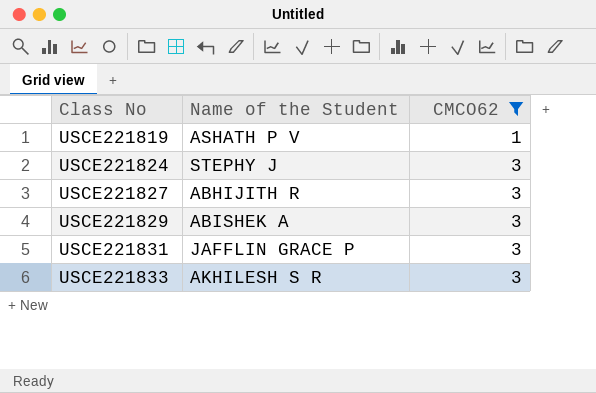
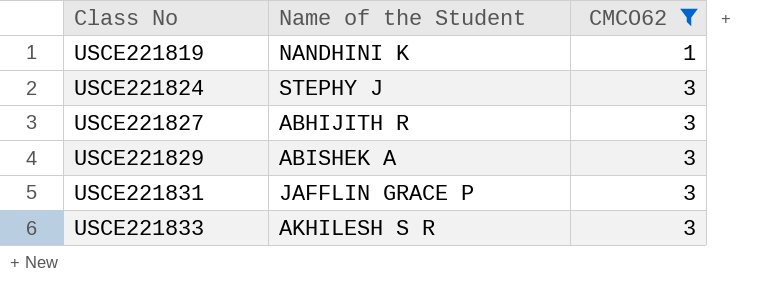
USCE221819 | Name of the Student: ASHATH P V -> NANDHINI K

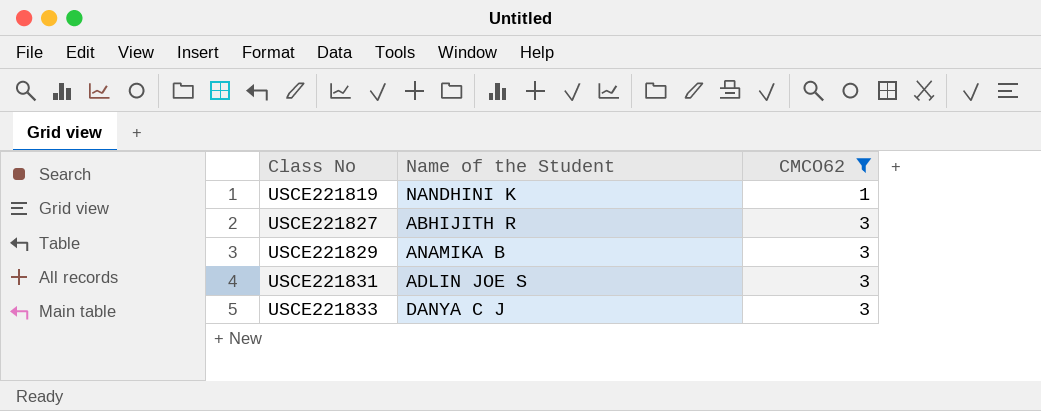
row USCE221824: STEPHY J | 3 -> none
USCE221829 | Name of the Student: ABISHEK A -> ANAMIKA B
USCE221831 | Name of the Student: JAFFLIN GRACE P -> ADLIN JOE S
USCE221833 | Name of the Student: AKHILESH S R -> DANYA C J

